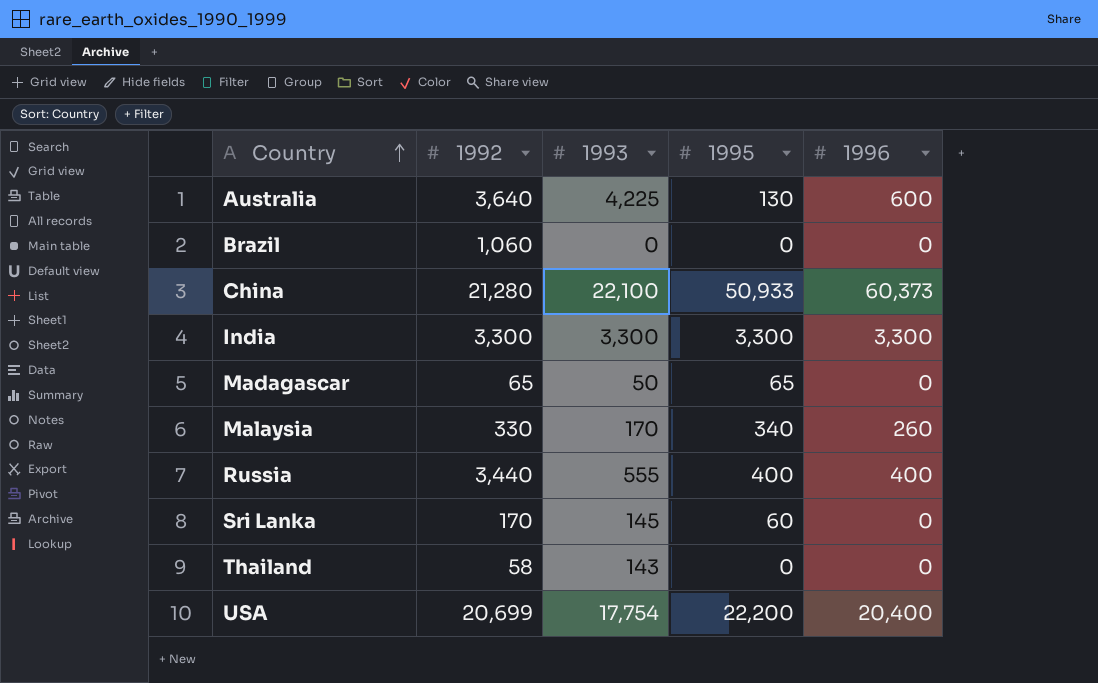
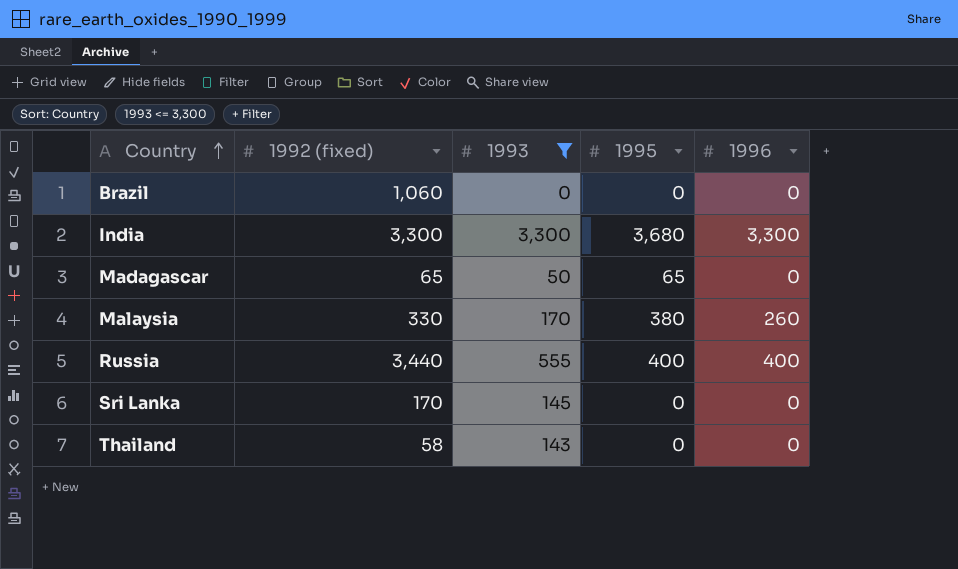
filter: none -> 1993 <= 3,300
column name: 1992 -> 1992 (fixed)
India | 1995: 3,300 -> 3,680
Malaysia | 1995: 340 -> 380
Sri Lanka | 1995: 60 -> 0

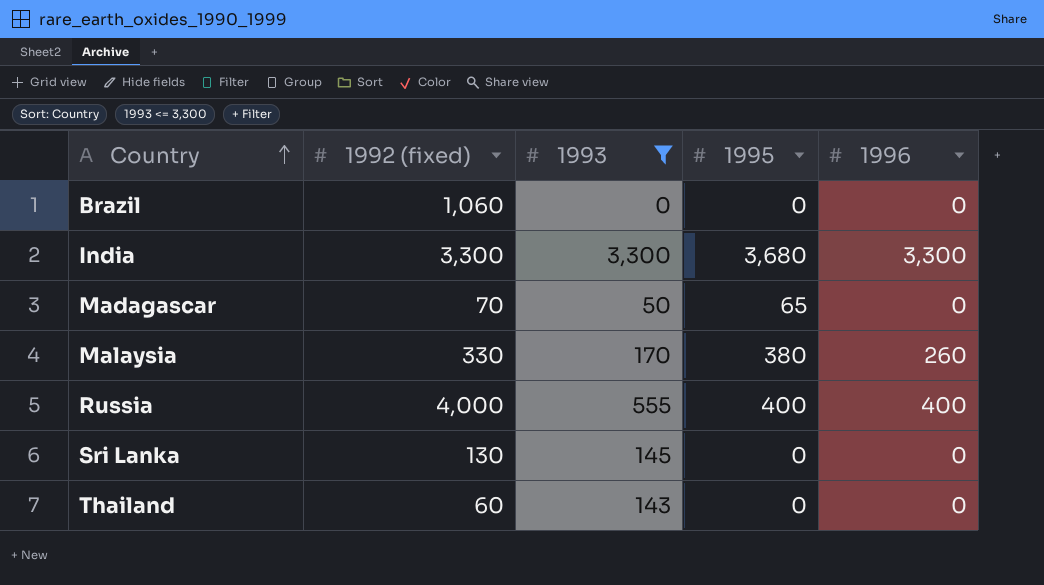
Madagascar | 1992 (fixed): 65 -> 70
Russia | 1992 (fixed): 3,440 -> 4,000
Sri Lanka | 1992 (fixed): 170 -> 130
Thailand | 1992 (fixed): 58 -> 60

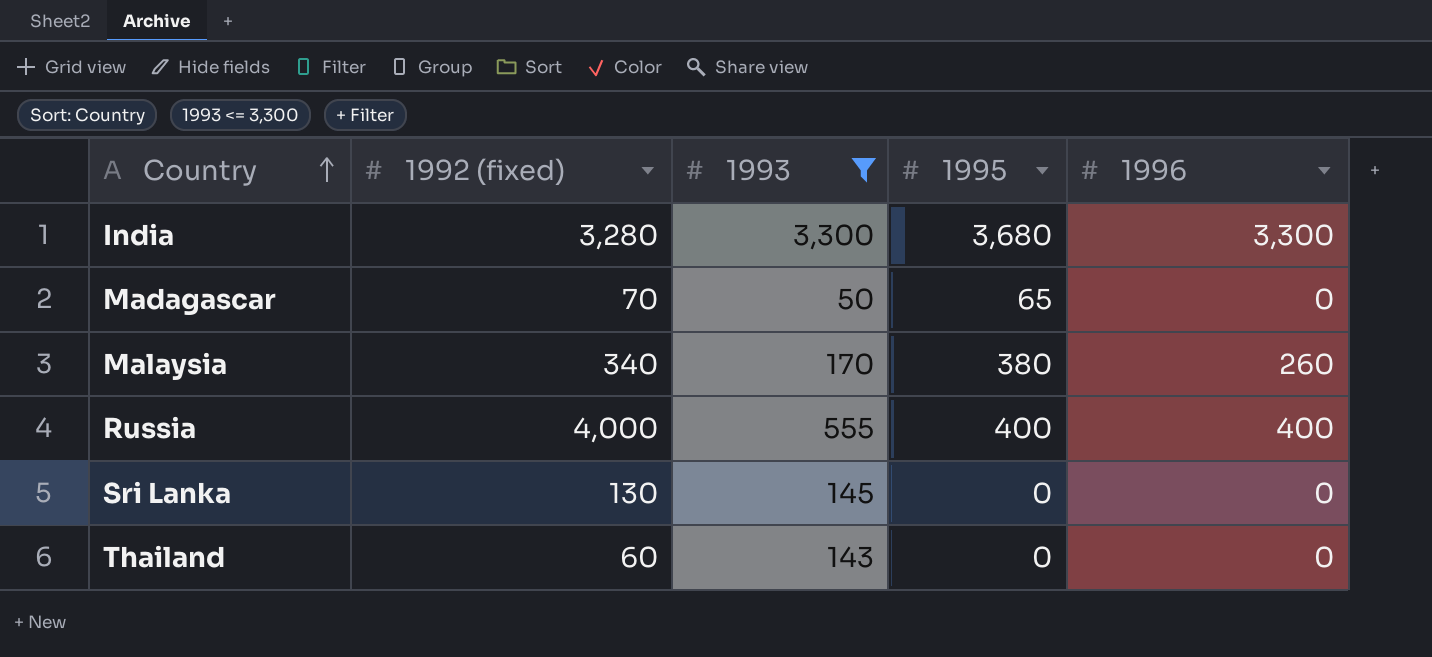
row Brazil: 1,060 | 0 | 0 | 0 -> none
India | 1992 (fixed): 3,300 -> 3,280
Malaysia | 1992 (fixed): 330 -> 340

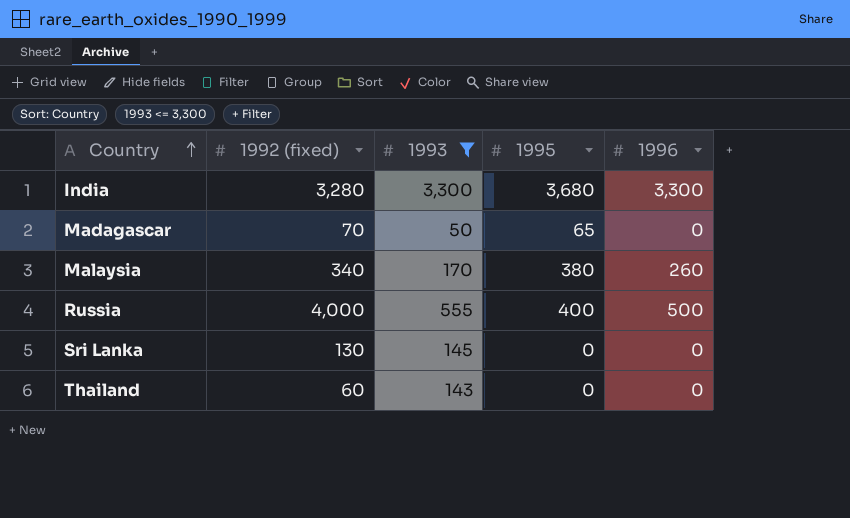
Russia | 1996: 400 -> 500

